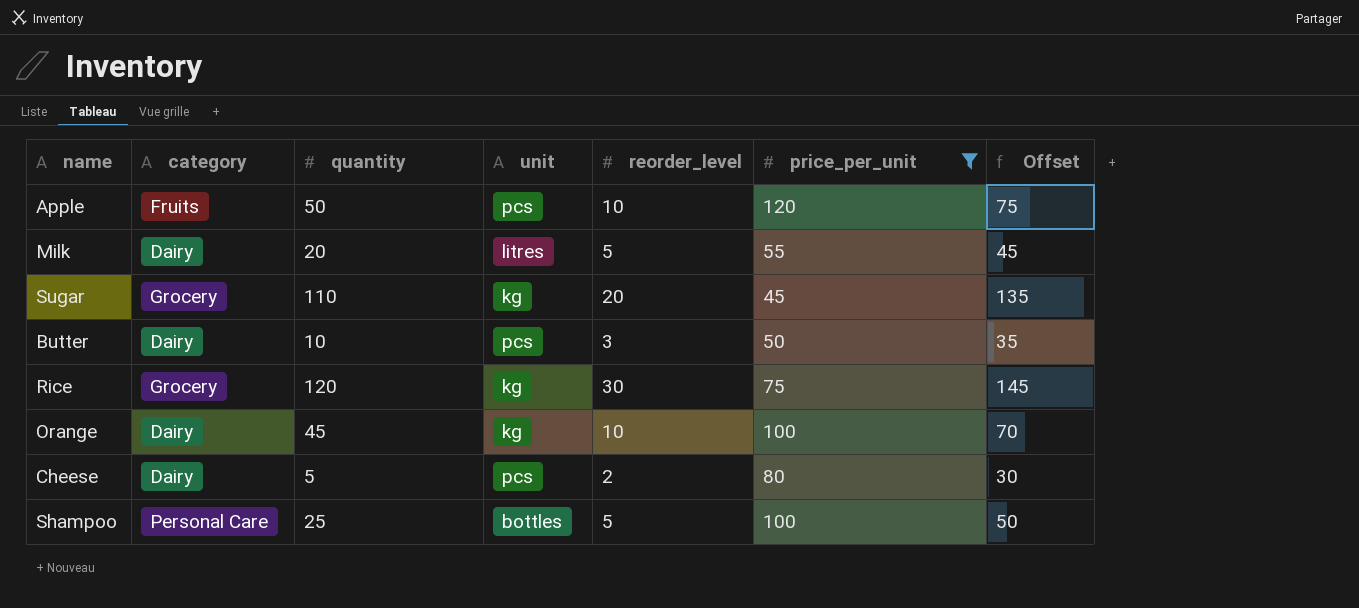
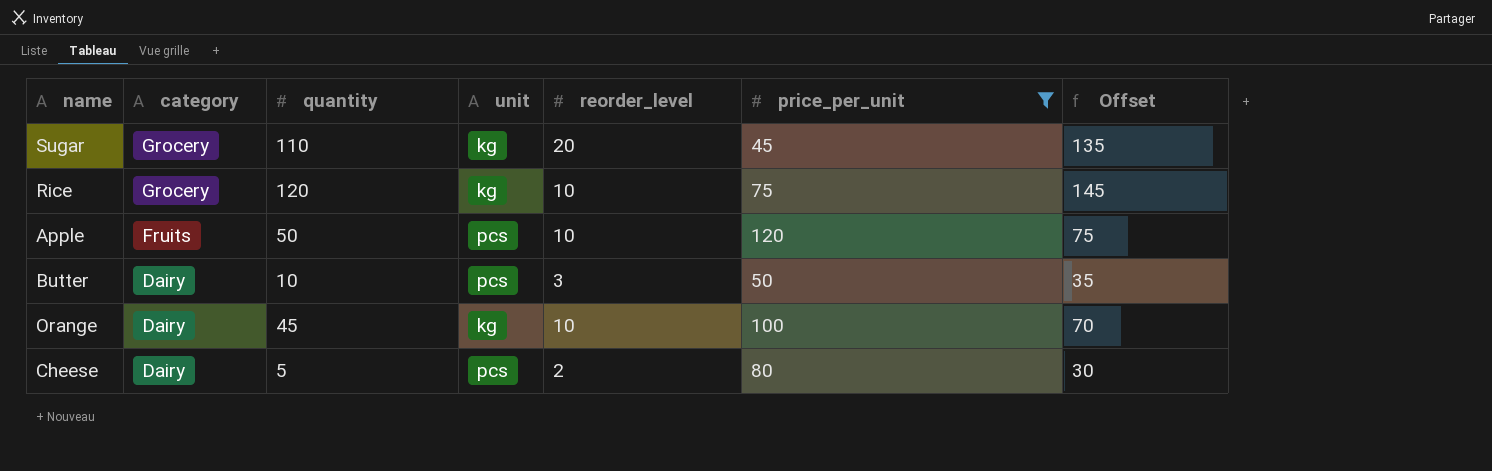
row order: none -> category descending
row Milk: Dairy | 20 | litres | 5 | 55 | 45 -> none
row Shampoo: Personal Care | 25 | bottles | 5 | 100 | 50 -> none
Rice | reorder_level: 30 -> 10

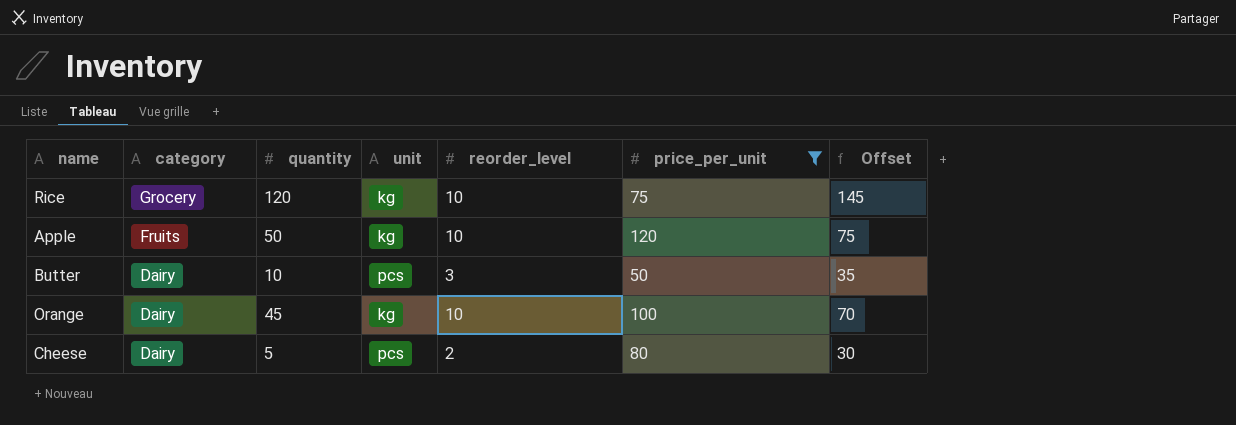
row Sugar: Grocery | 110 | kg | 20 | 45 | 135 -> none
Apple | unit: pcs -> kg

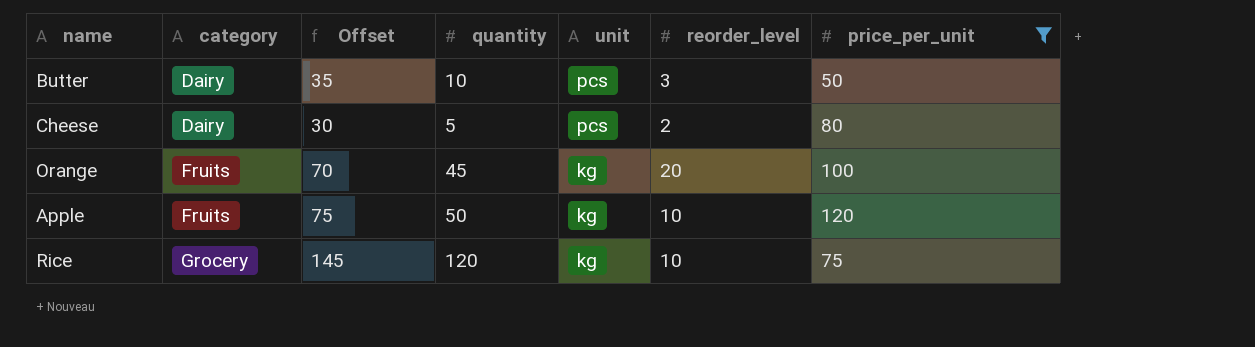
row order: category descending -> category ascending
column Offset | position: 7 -> 3
Orange | category: Dairy -> Fruits
Orange | reorder_level: 10 -> 20

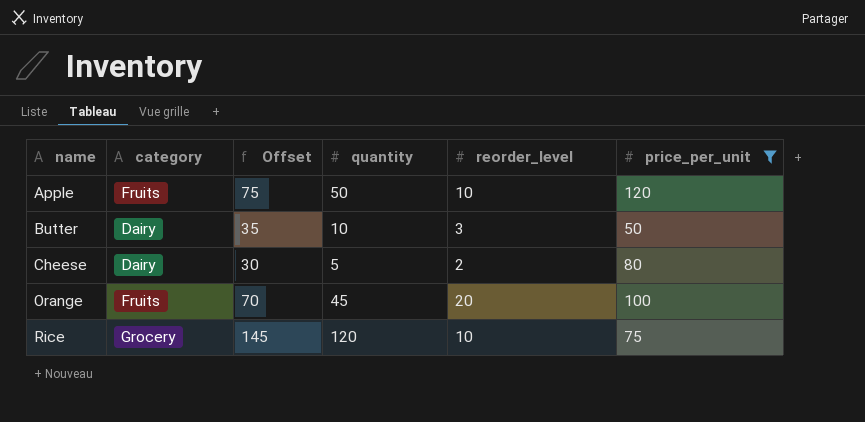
row order: category ascending -> name ascending
column unit | position: 5 -> none

